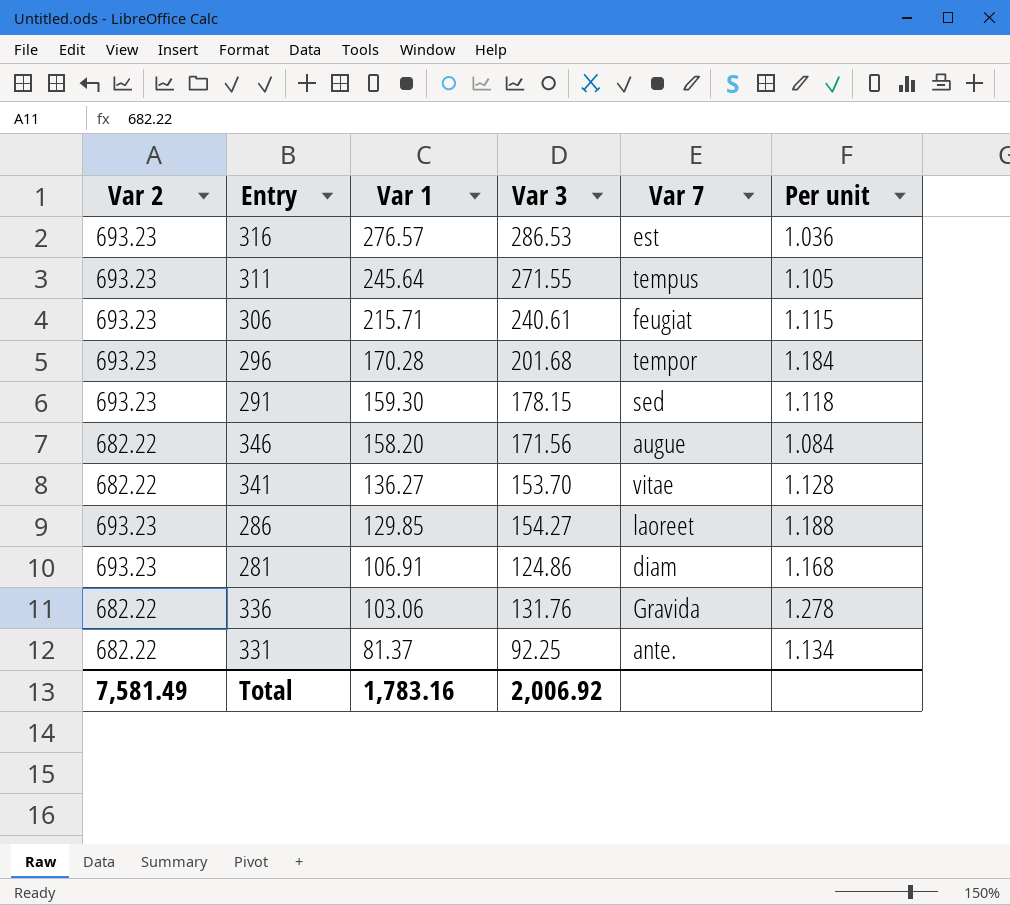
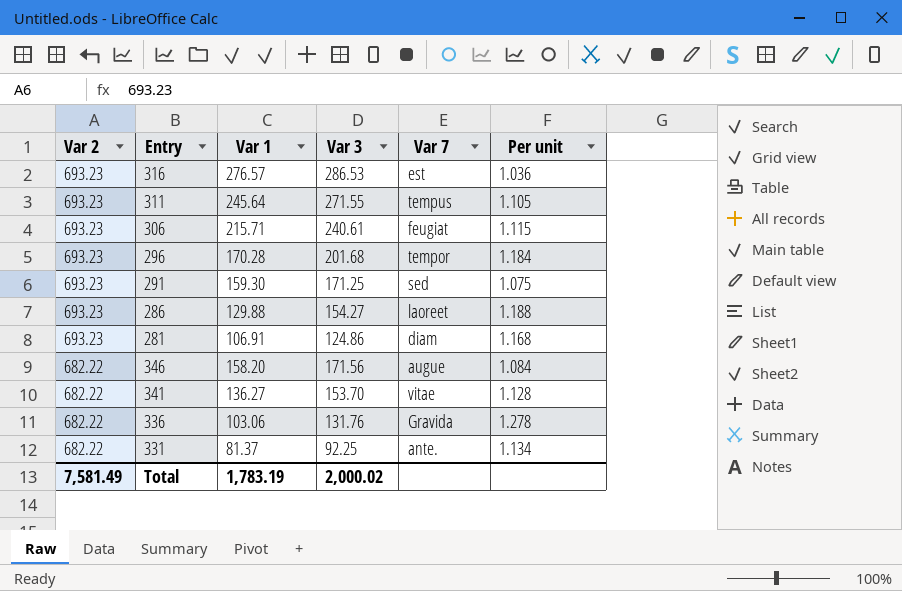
row order: Var 1 descending -> Var 2 descending
291 | Var 3: 178.15 -> 171.25
291 | Per unit: 1.118 -> 1.075
286 | Var 1: 129.85 -> 129.88
Total | Var 1: 1,783.16 -> 1,783.19
Total | Var 3: 2,006.92 -> 2,000.02

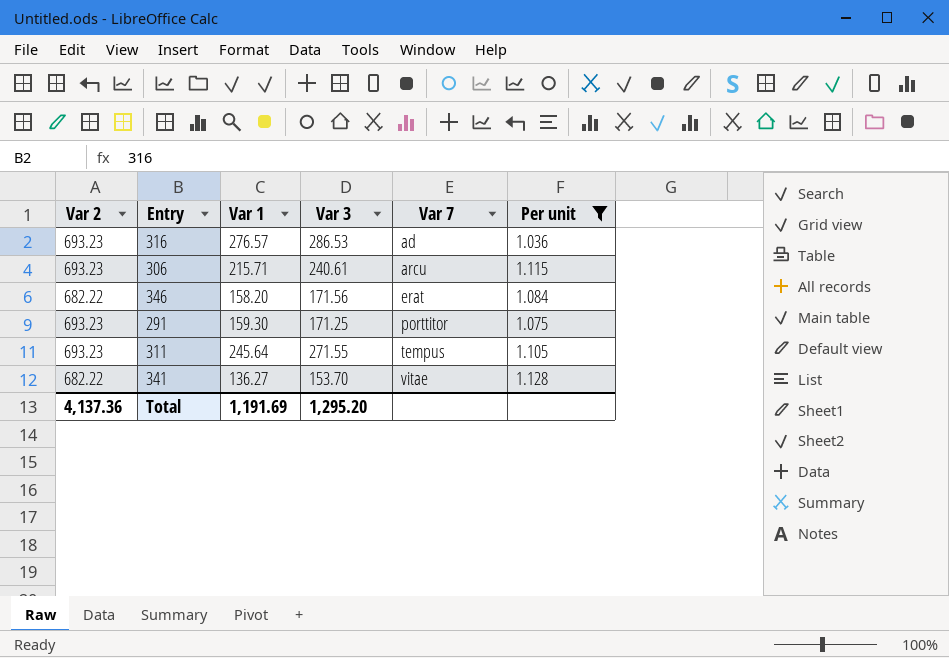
filter: none -> Per unit <= 1.128
row order: Var 2 descending -> Var 7 ascending
316 | Var 7: est -> ad
306 | Var 7: feugiat -> arcu
346 | Var 7: augue -> erat
291 | Var 7: sed -> porttitor
Total | Var 2: 7,581.49 -> 4,137.36
Total | Var 1: 1,783.19 -> 1,191.69
Total | Var 3: 2,000.02 -> 1,295.20

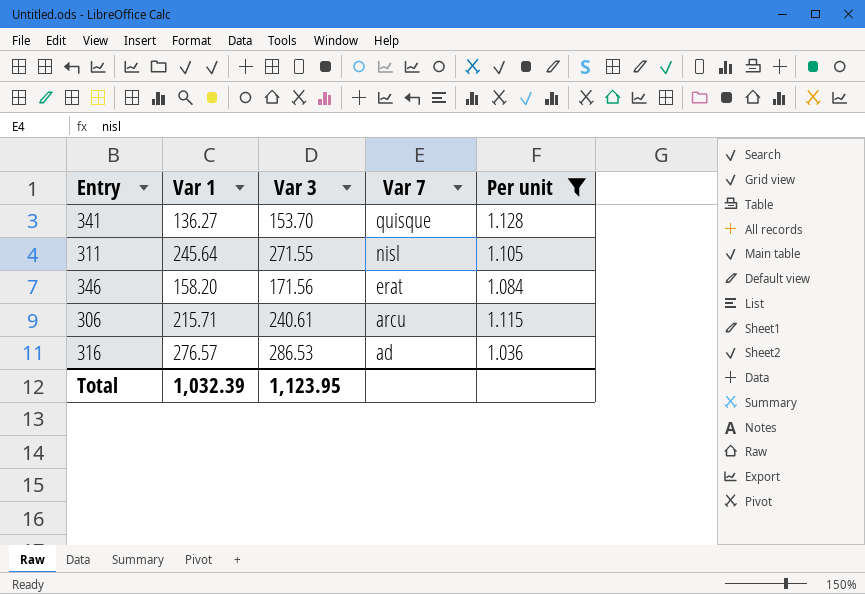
row order: Var 7 ascending -> Var 7 descending
column Var 2 | position: 1 -> none
row 291: 693.23 | 159.30 | 171.25 | porttitor | 1.075 -> none
341 | Var 7: vitae -> quisque
311 | Var 7: tempus -> nisl
Total | Var 1: 1,191.69 -> 1,032.39
Total | Var 3: 1,295.20 -> 1,123.95

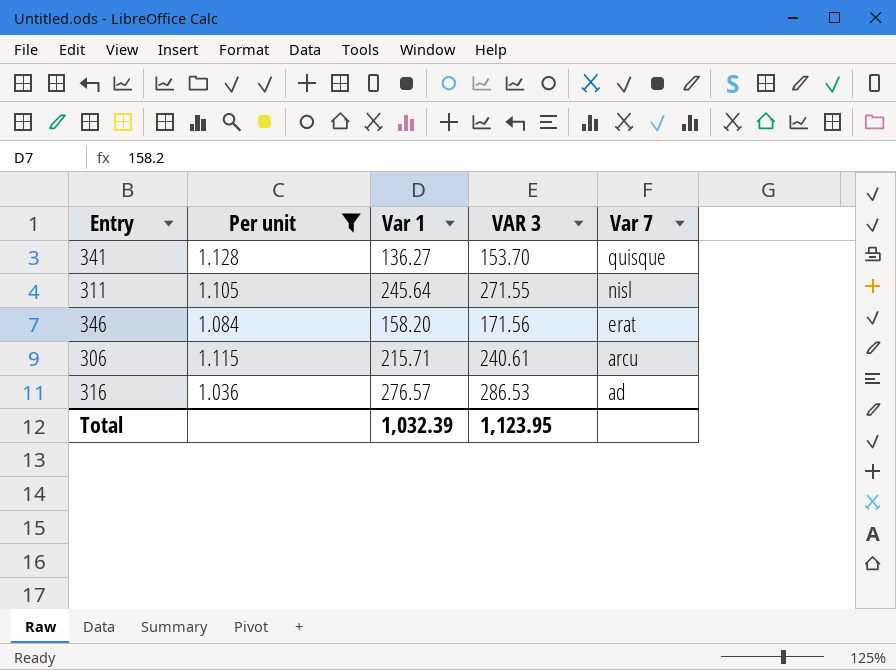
column Per unit | position: 5 -> 2
column name: Var 3 -> VAR 3

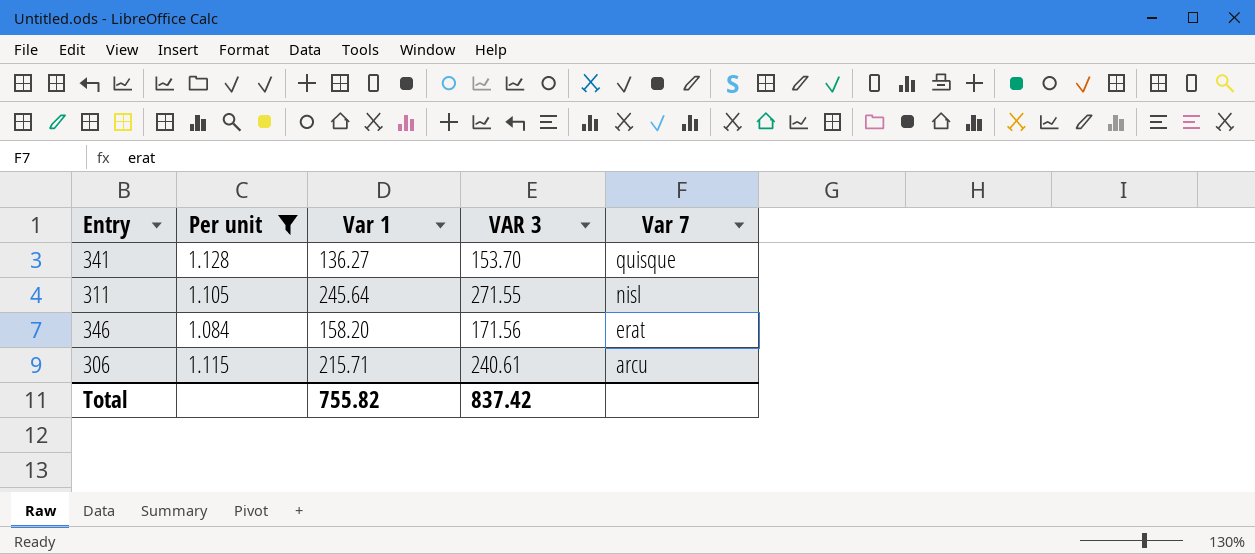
row 316: 1.036 | 276.57 | 286.53 | ad -> none
Total | Var 1: 1,032.39 -> 755.82
Total | VAR 3: 1,123.95 -> 837.42

